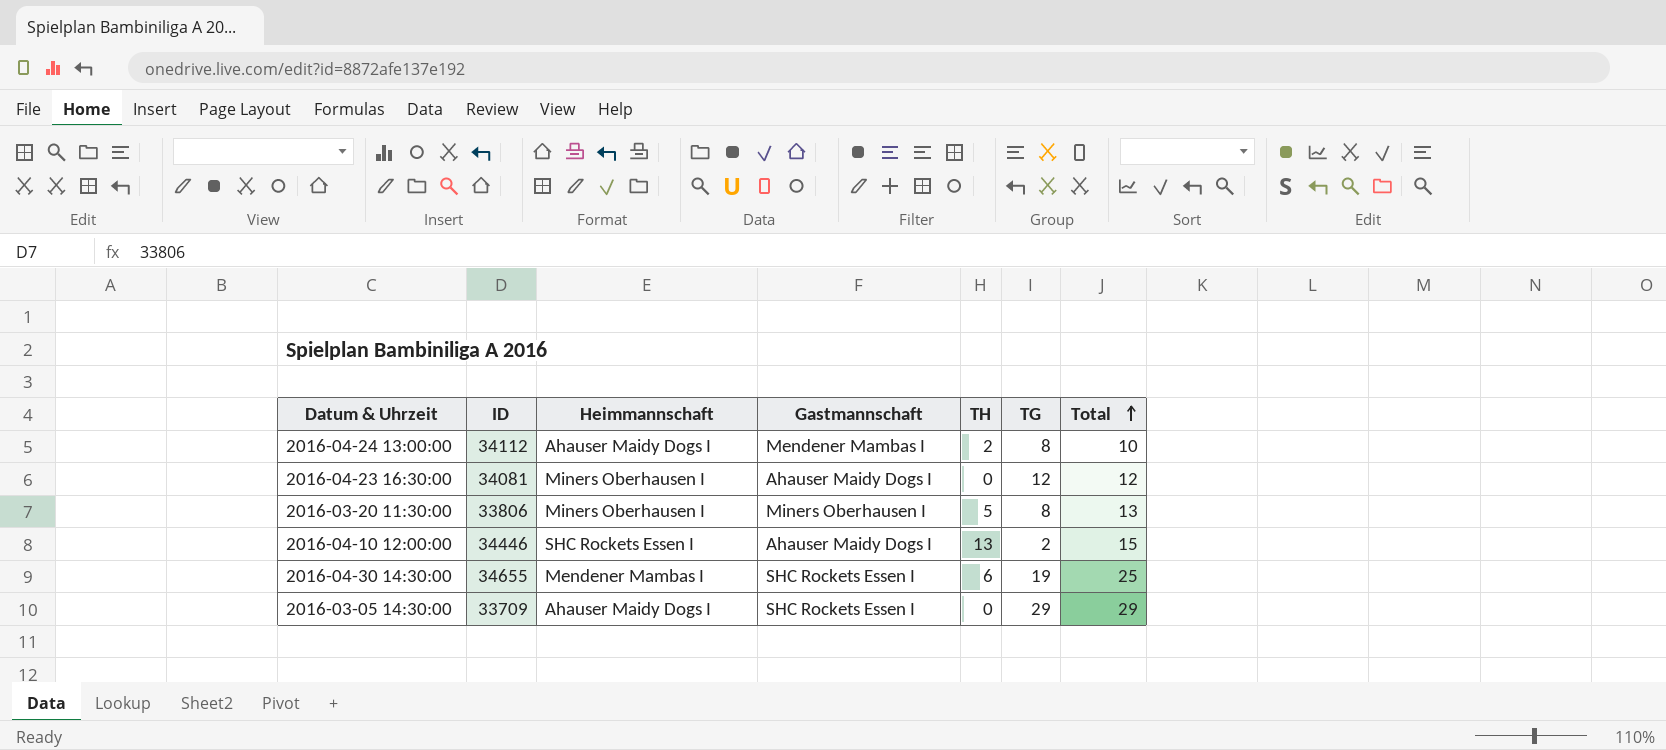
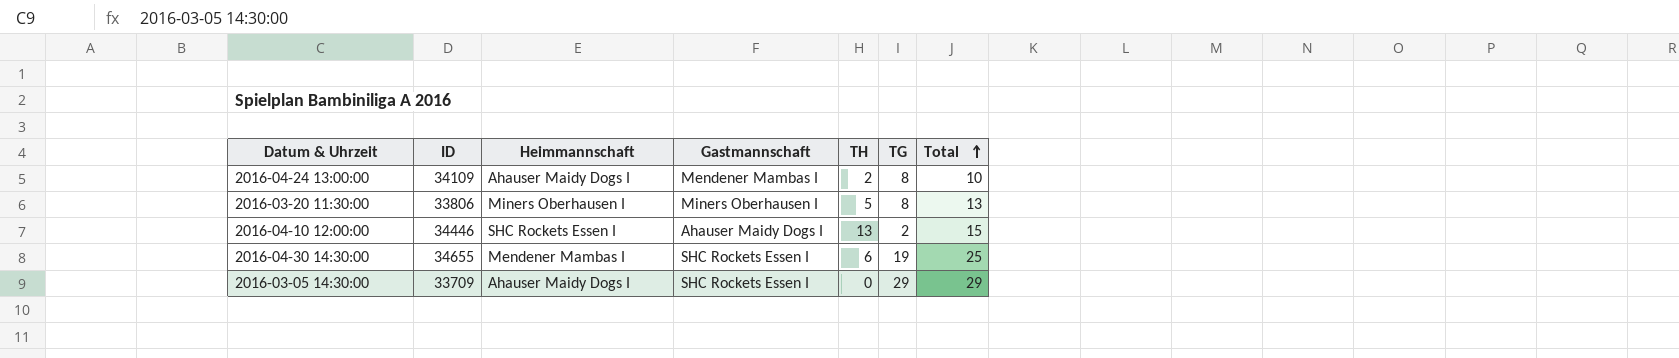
row 2016-04-23 16:30:00: 34081 | Miners Oberhausen I | Ahauser Maidy Dogs I | 0 | 12 | 12 -> none
2016-04-24 13:00:00 | ID: 34112 -> 34109

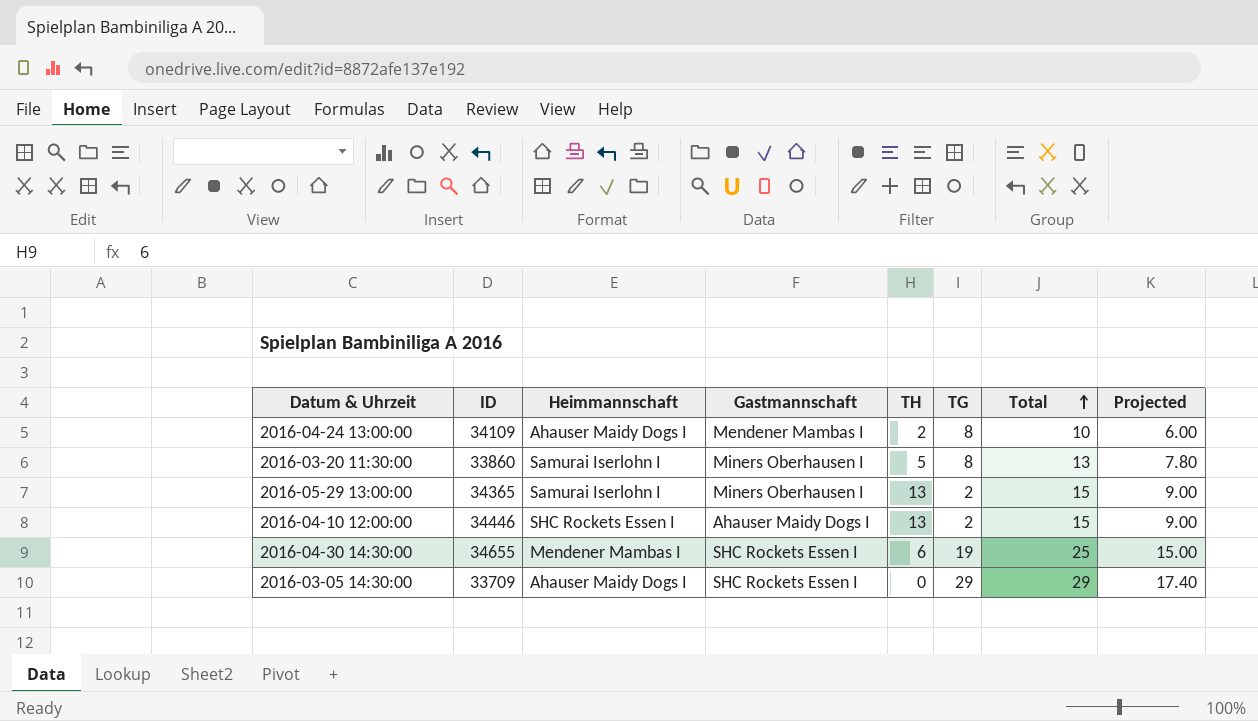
column Projected | formula: none -> [Total] * 0.6
2016-03-20 11:30:00 | ID: 33806 -> 33860
2016-03-20 11:30:00 | Heimmannschaft: Miners Oberhausen I -> Samurai Iserlohn I
row 2016-05-29 13:00:00: none -> 34365 | Samurai Iserlohn I | Miners Oberhausen I | 13 | 2 | 15 | 9.00

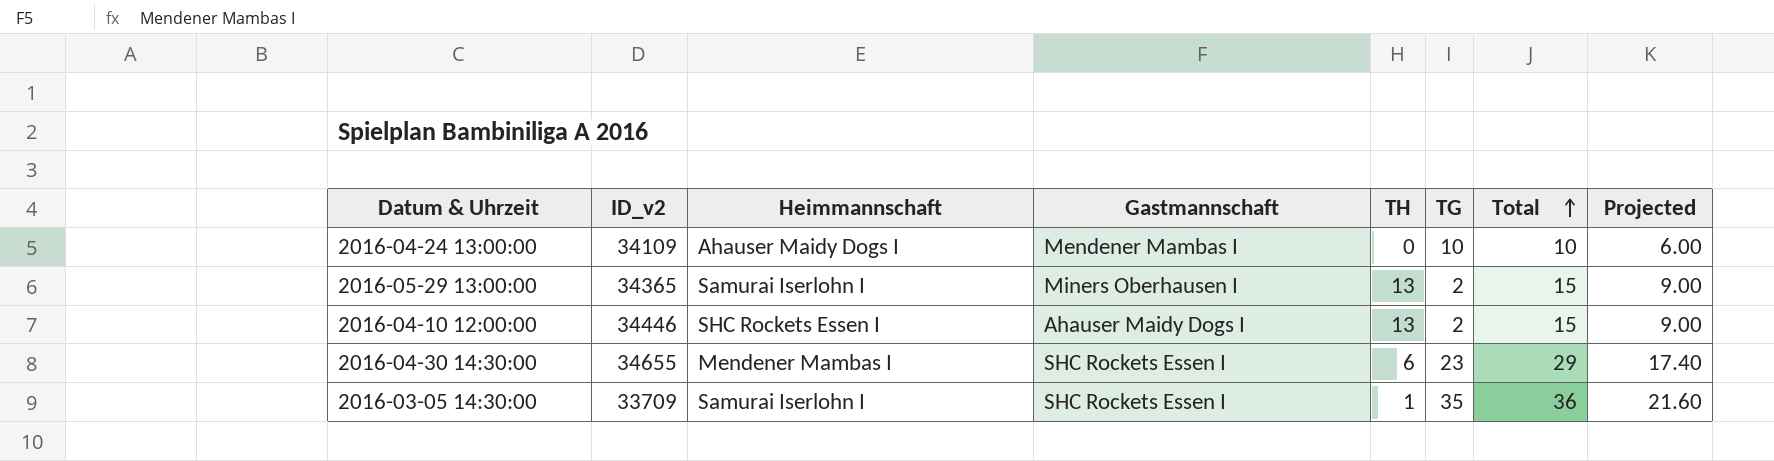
column name: ID -> ID_v2
row 2016-03-20 11:30:00: 33860 | Samurai Iserlohn I | Miners Oberhausen I | 5 | 8 | 13 | 7.80 -> none
2016-04-24 13:00:00 | TH: 2 -> 0
2016-04-24 13:00:00 | TG: 8 -> 10
2016-04-30 14:30:00 | TG: 19 -> 23
2016-04-30 14:30:00 | Total: 25 -> 29
2016-04-30 14:30:00 | Projected: 15.00 -> 17.40
2016-03-05 14:30:00 | Heimmannschaft: Ahauser Maidy Dogs I -> Samurai Iserlohn I
2016-03-05 14:30:00 | TH: 0 -> 1
2016-03-05 14:30:00 | TG: 29 -> 35
2016-03-05 14:30:00 | Total: 29 -> 36
2016-03-05 14:30:00 | Projected: 17.40 -> 21.60

